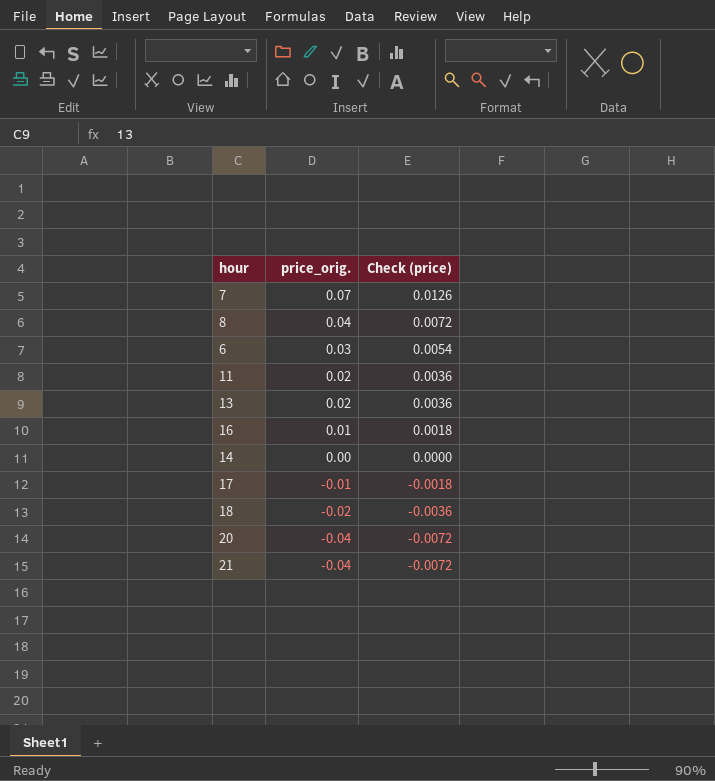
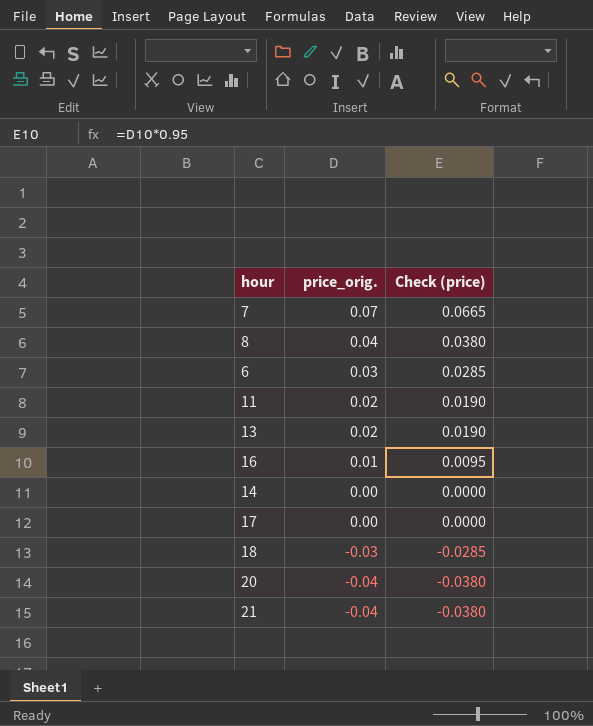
column Check (price) | formula: [price_orig.] * 0.18 -> [price_orig.] * 0.95
17 | price_orig.: -0.01 -> 0.00
18 | price_orig.: -0.02 -> -0.03

